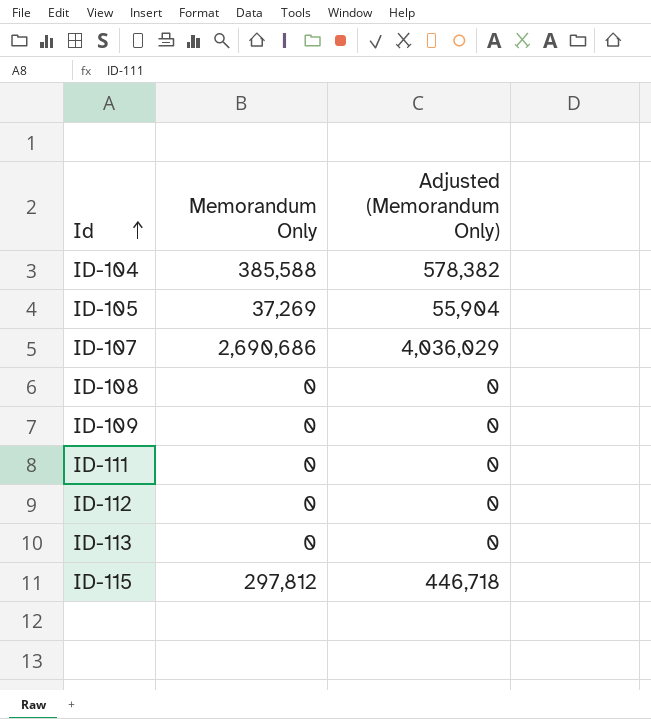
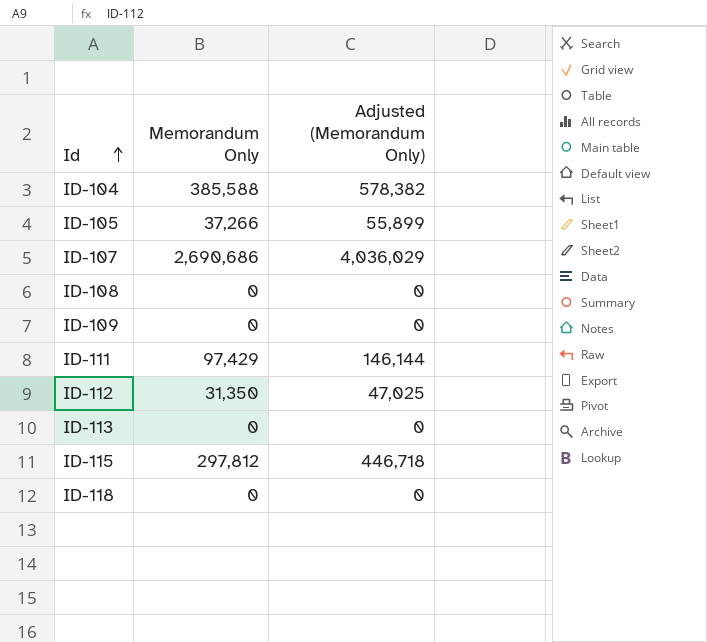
ID-105 | Memorandum Only: 37,269 -> 37,266
ID-105 | Adjusted (Memorandum Only): 55,904 -> 55,899
ID-111 | Memorandum Only: 0 -> 97,429
ID-111 | Adjusted (Memorandum Only): 0 -> 146,144
ID-112 | Memorandum Only: 0 -> 31,350
ID-112 | Adjusted (Memorandum Only): 0 -> 47,025
row ID-118: none -> 0 | 0

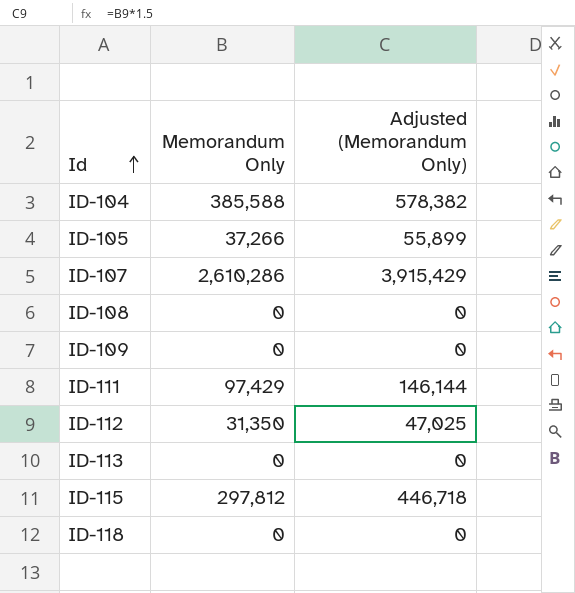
ID-107 | Memorandum Only: 2,690,686 -> 2,610,286
ID-107 | Adjusted (Memorandum Only): 4,036,029 -> 3,915,429

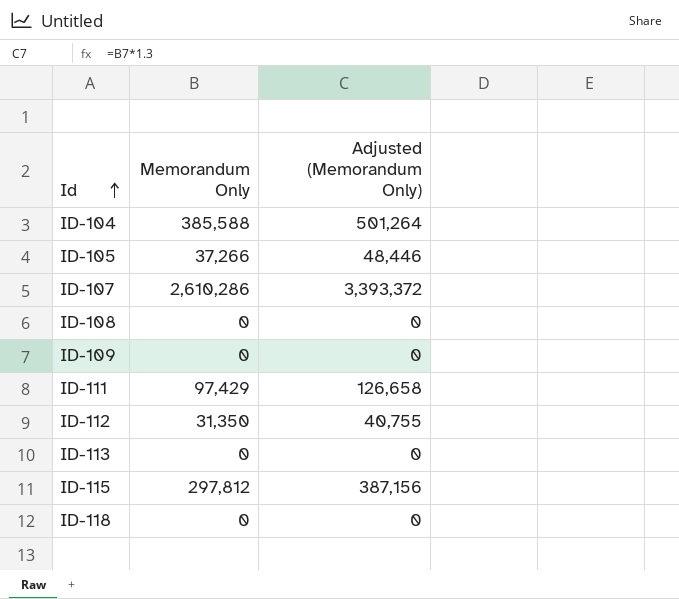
column Adjusted (Memorandum Only) | formula: [Memorandum Only] * 1.5 -> [Memorandum Only] * 1.3

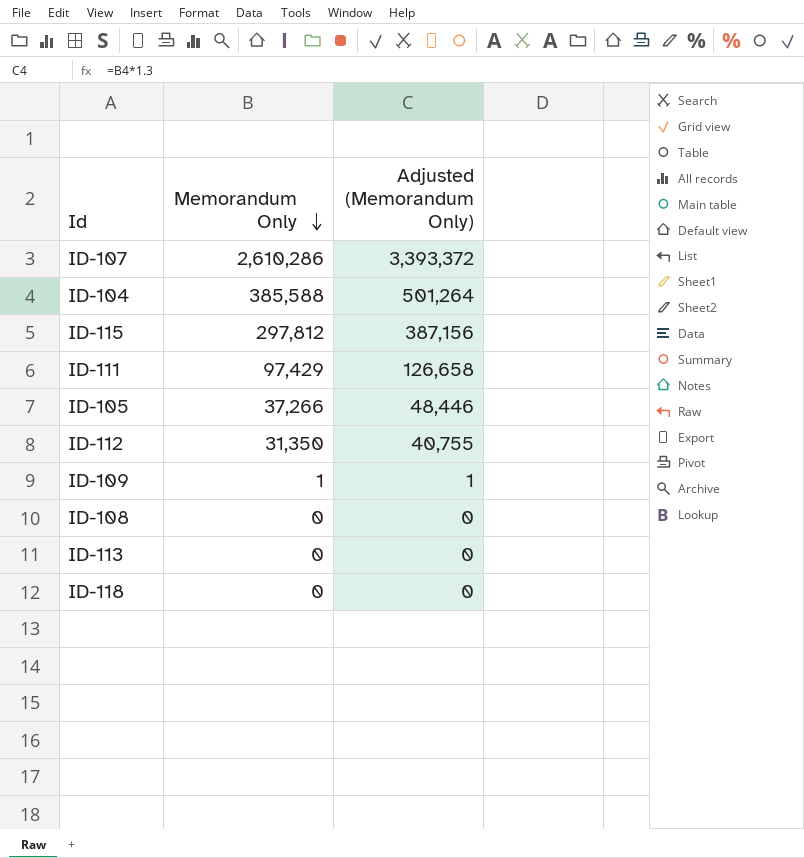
row order: Id ascending -> Memorandum Only descending
ID-109 | Memorandum Only: 0 -> 1
ID-109 | Adjusted (Memorandum Only): 0 -> 1

